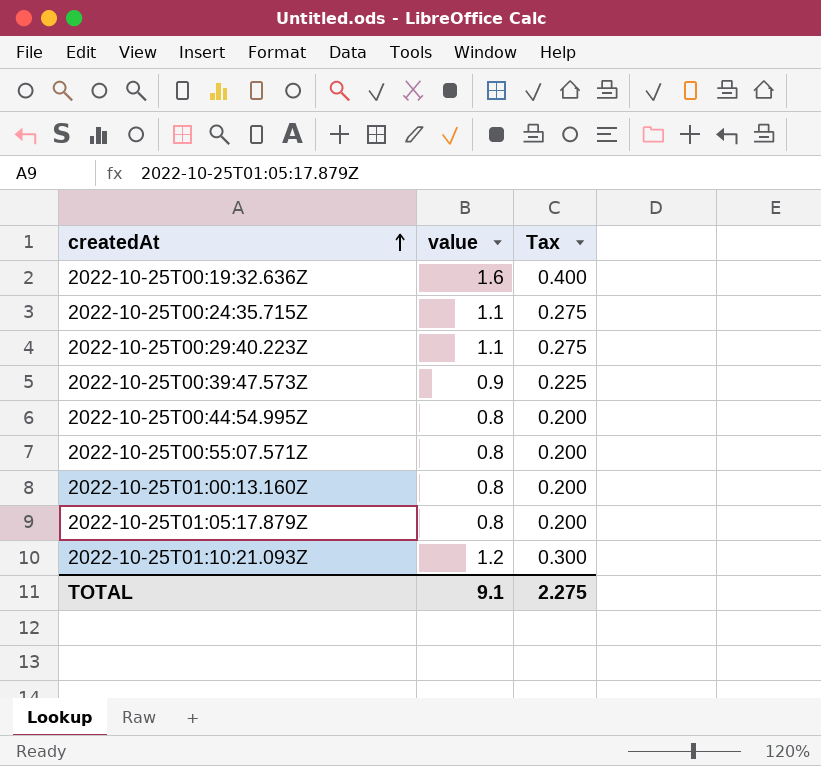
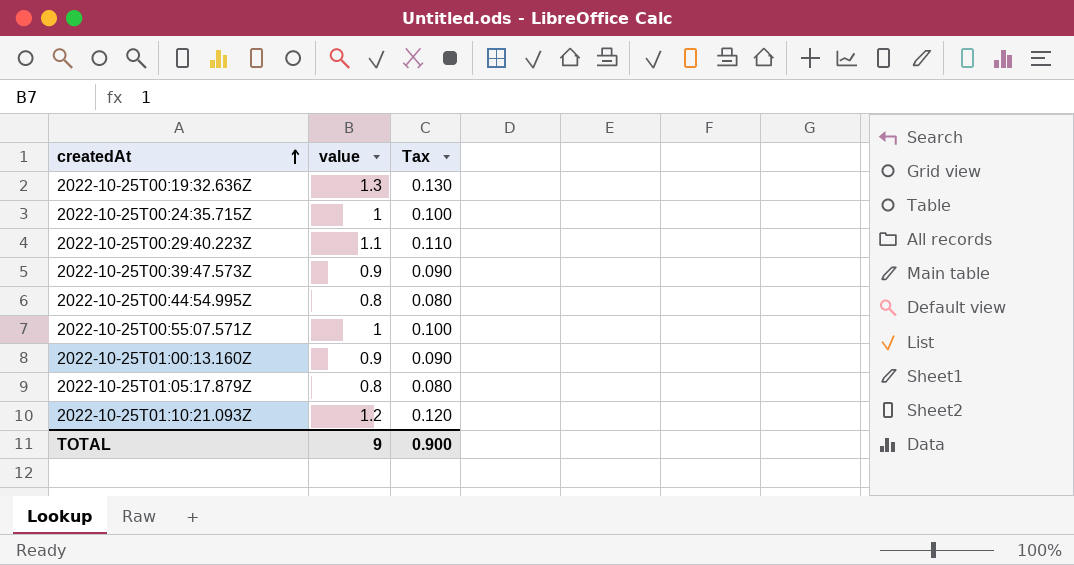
column Tax | formula: [value] * 0.25 -> [value] * 0.1
2022-10-25T00:19:32.636Z | value: 1.6 -> 1.3
2022-10-25T00:24:35.715Z | value: 1.1 -> 1
2022-10-25T00:55:07.571Z | value: 0.8 -> 1
2022-10-25T01:00:13.160Z | value: 0.8 -> 0.9
TOTAL | value: 9.1 -> 9
TOTAL | Tax: 2.275 -> 0.900

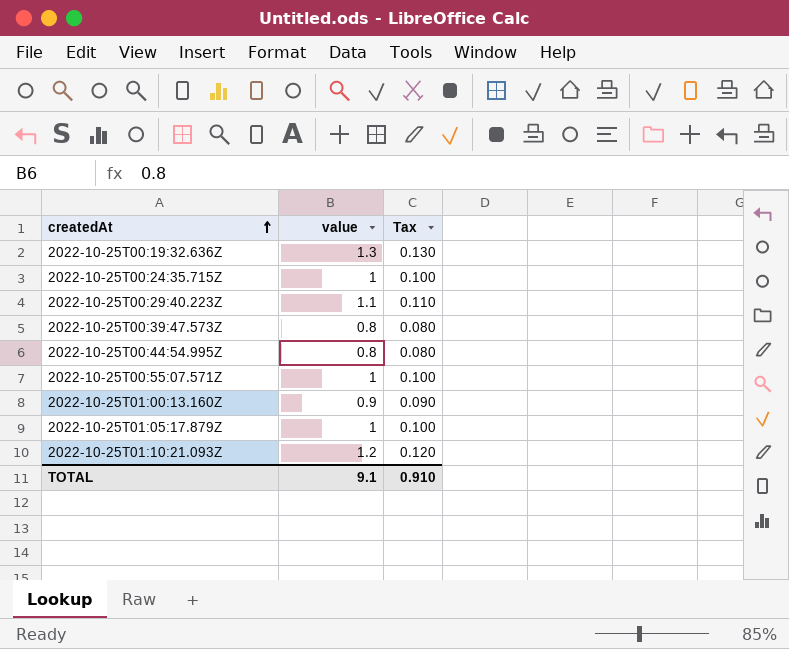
2022-10-25T00:39:47.573Z | value: 0.9 -> 0.8
2022-10-25T00:39:47.573Z | Tax: 0.090 -> 0.080
2022-10-25T01:05:17.879Z | value: 0.8 -> 1
2022-10-25T01:05:17.879Z | Tax: 0.080 -> 0.100
TOTAL | value: 9 -> 9.1
TOTAL | Tax: 0.900 -> 0.910

